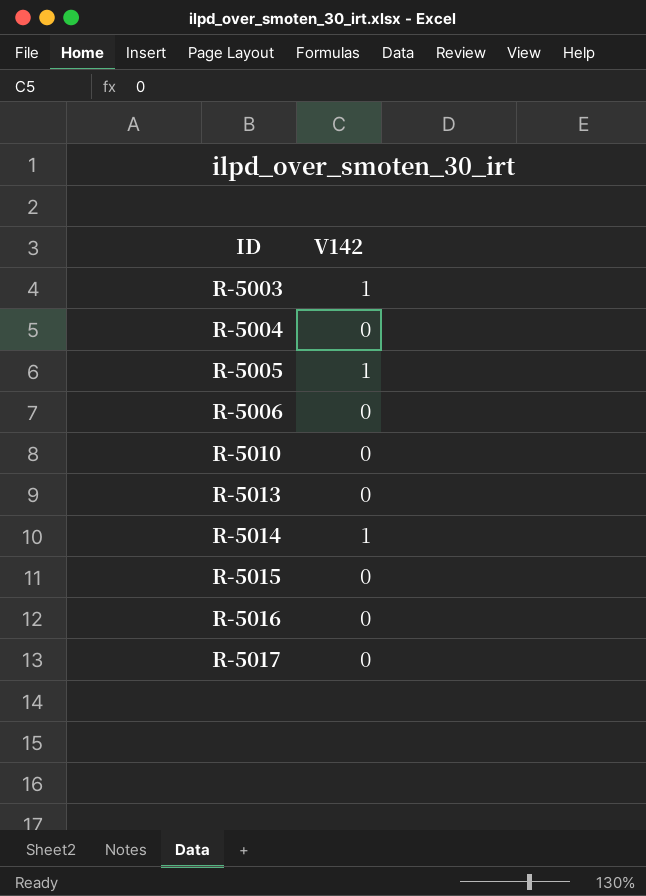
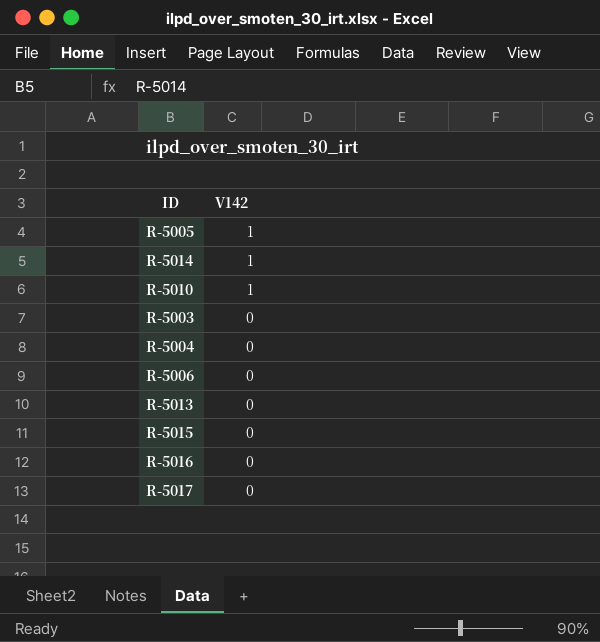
row order: ID ascending -> V142 descending
R-5010 | V142: 0 -> 1
R-5003 | V142: 1 -> 0

